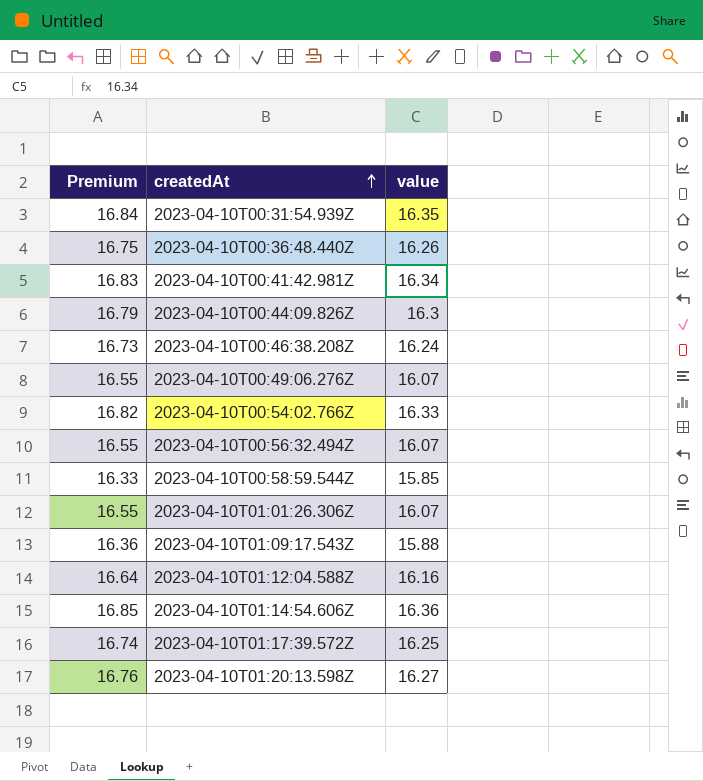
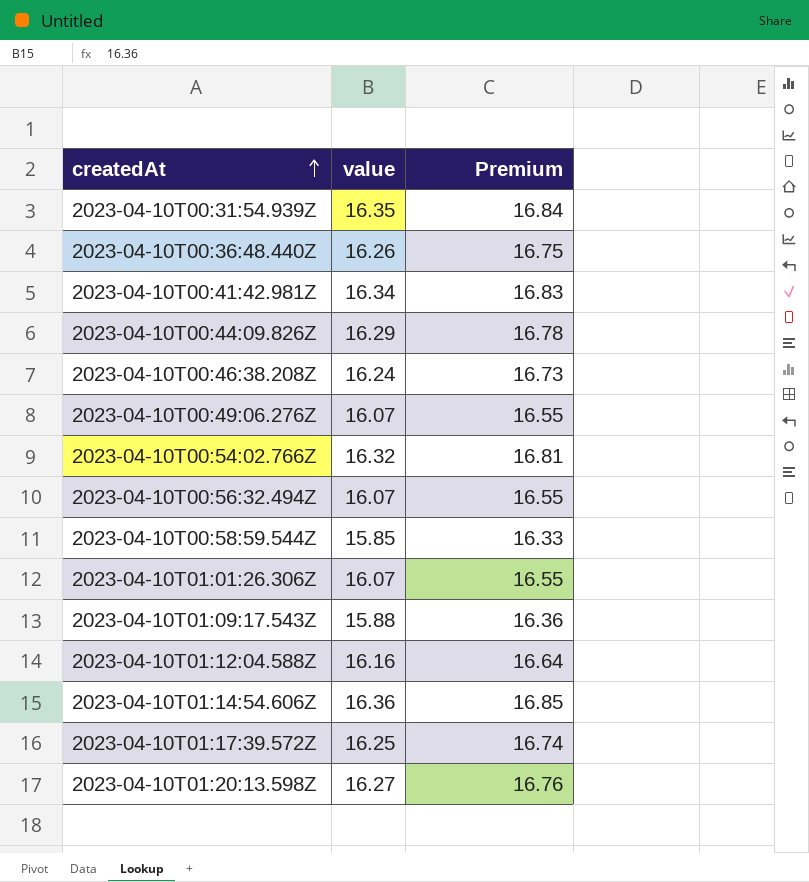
column Premium | position: 1 -> 3
2023-04-10T00:44:09.826Z | value: 16.3 -> 16.29
2023-04-10T00:44:09.826Z | Premium: 16.79 -> 16.78
2023-04-10T00:54:02.766Z | value: 16.33 -> 16.32
2023-04-10T00:54:02.766Z | Premium: 16.82 -> 16.81

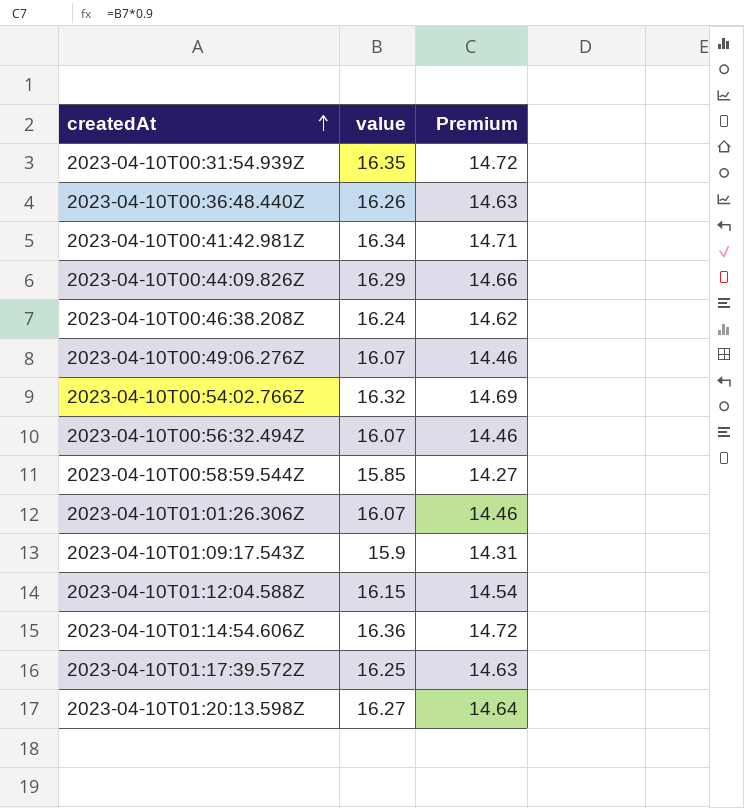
column Premium | formula: [value] * 1.03 -> [value] * 0.9
2023-04-10T01:09:17.543Z | value: 15.88 -> 15.9
2023-04-10T01:12:04.588Z | value: 16.16 -> 16.15

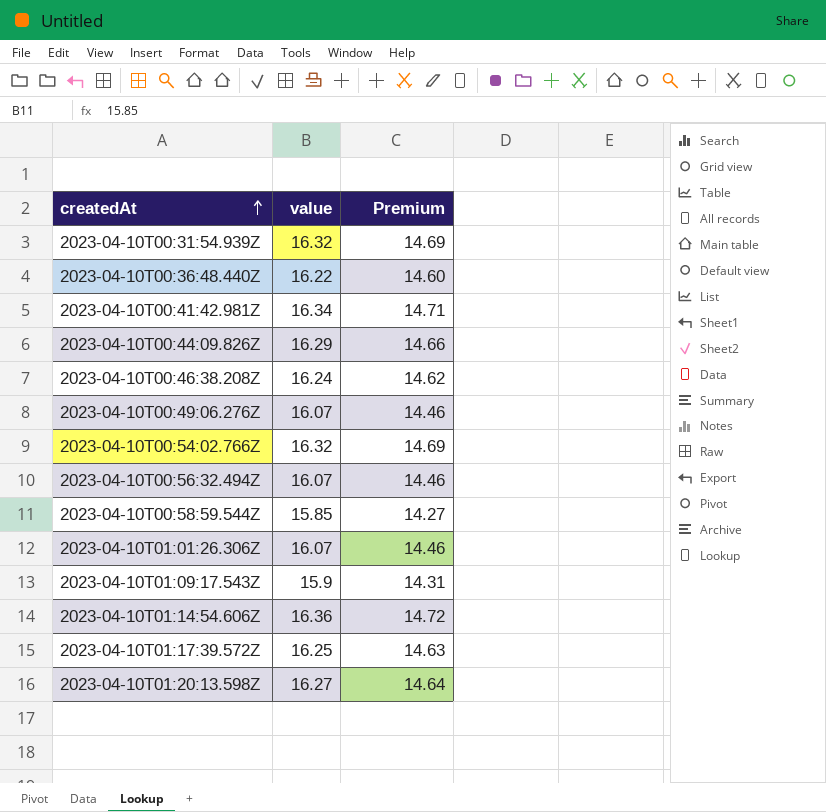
row 2023-04-10T01:12:04.588Z: 16.15 | 14.54 -> none
2023-04-10T00:31:54.939Z | value: 16.35 -> 16.32
2023-04-10T00:31:54.939Z | Premium: 14.72 -> 14.69
2023-04-10T00:36:48.440Z | value: 16.26 -> 16.22
2023-04-10T00:36:48.440Z | Premium: 14.63 -> 14.60

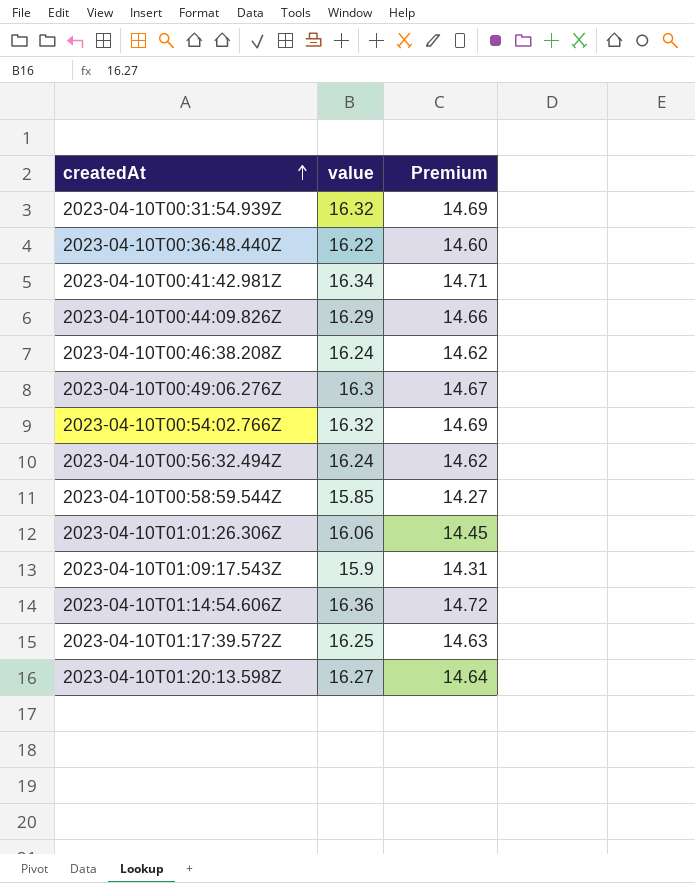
2023-04-10T00:49:06.276Z | value: 16.07 -> 16.3
2023-04-10T00:49:06.276Z | Premium: 14.46 -> 14.67
2023-04-10T00:56:32.494Z | value: 16.07 -> 16.24
2023-04-10T00:56:32.494Z | Premium: 14.46 -> 14.62
2023-04-10T01:01:26.306Z | value: 16.07 -> 16.06
2023-04-10T01:01:26.306Z | Premium: 14.46 -> 14.45

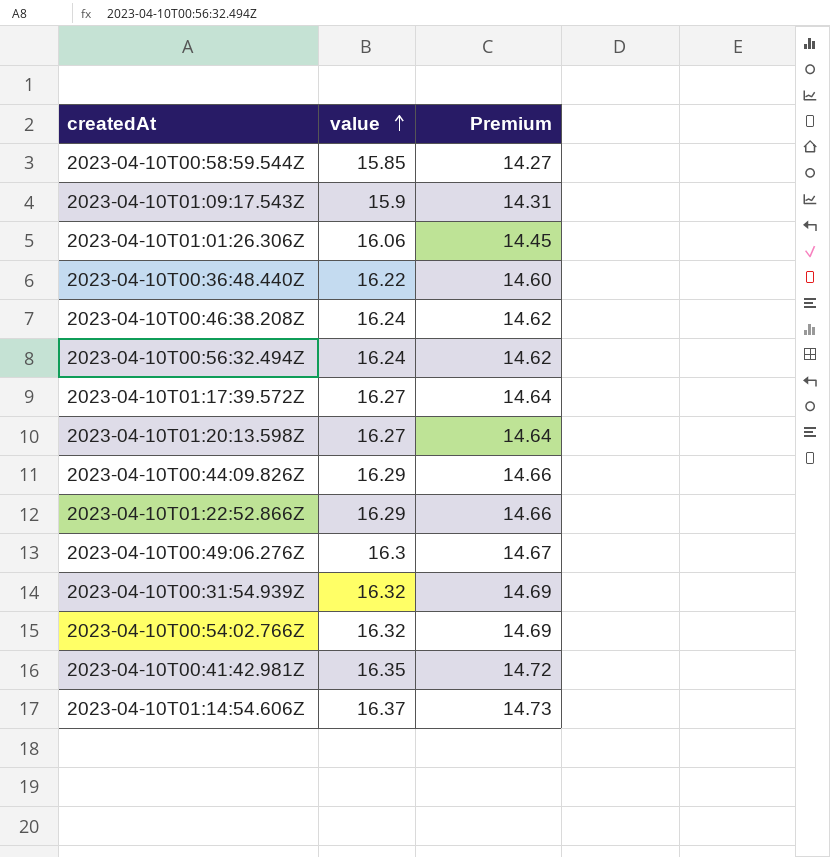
row order: createdAt ascending -> value ascending
2023-04-10T01:17:39.572Z | value: 16.25 -> 16.27
2023-04-10T01:17:39.572Z | Premium: 14.63 -> 14.64
row 2023-04-10T01:22:52.866Z: none -> 16.29 | 14.66
2023-04-10T00:41:42.981Z | value: 16.34 -> 16.35
2023-04-10T00:41:42.981Z | Premium: 14.71 -> 14.72
2023-04-10T01:14:54.606Z | value: 16.36 -> 16.37
2023-04-10T01:14:54.606Z | Premium: 14.72 -> 14.73

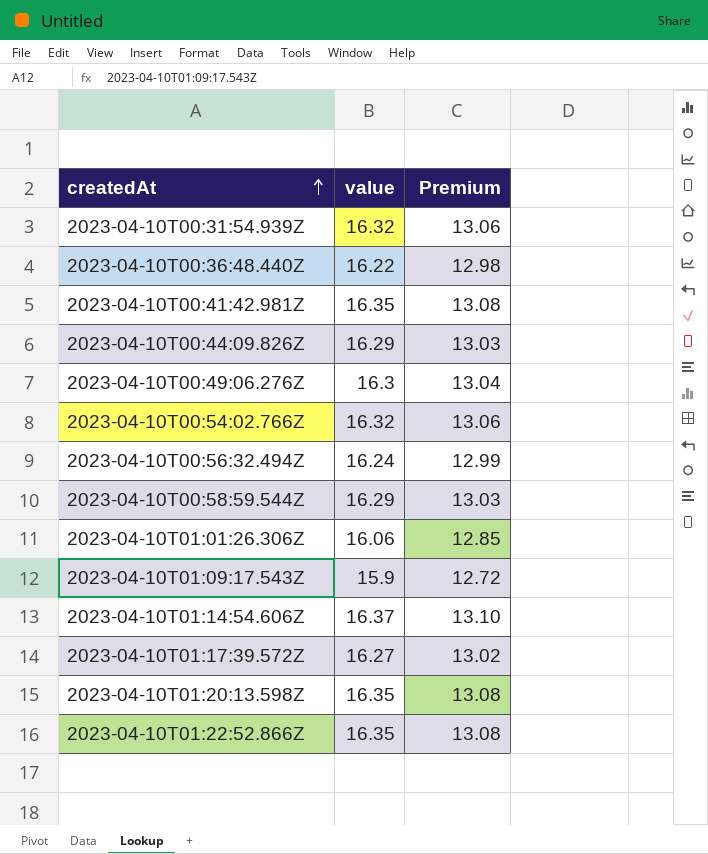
row order: value ascending -> createdAt ascending
column Premium | formula: [value] * 0.9 -> [value] * 0.8
row 2023-04-10T00:46:38.208Z: 16.24 | 14.62 -> none
2023-04-10T00:58:59.544Z | value: 15.85 -> 16.29
2023-04-10T01:20:13.598Z | value: 16.27 -> 16.35
2023-04-10T01:22:52.866Z | value: 16.29 -> 16.35

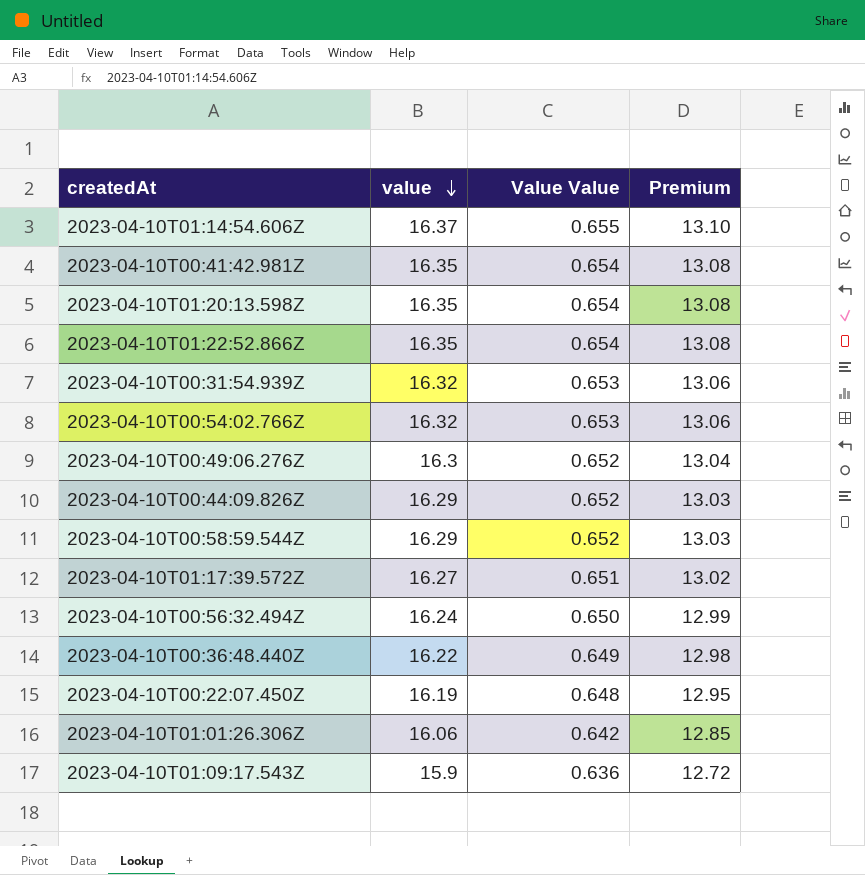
row order: createdAt ascending -> value descending
column Value Value | formula: none -> [value] * 0.04
row 2023-04-10T00:22:07.450Z: none -> 16.19 | 0.648 | 12.95

